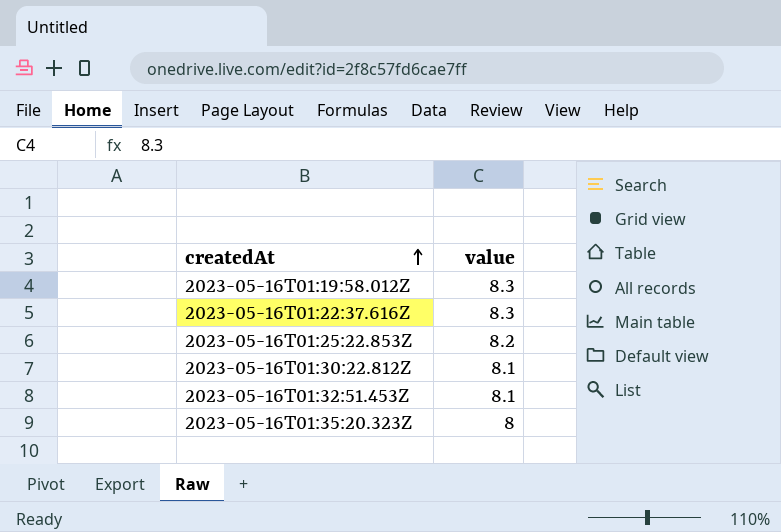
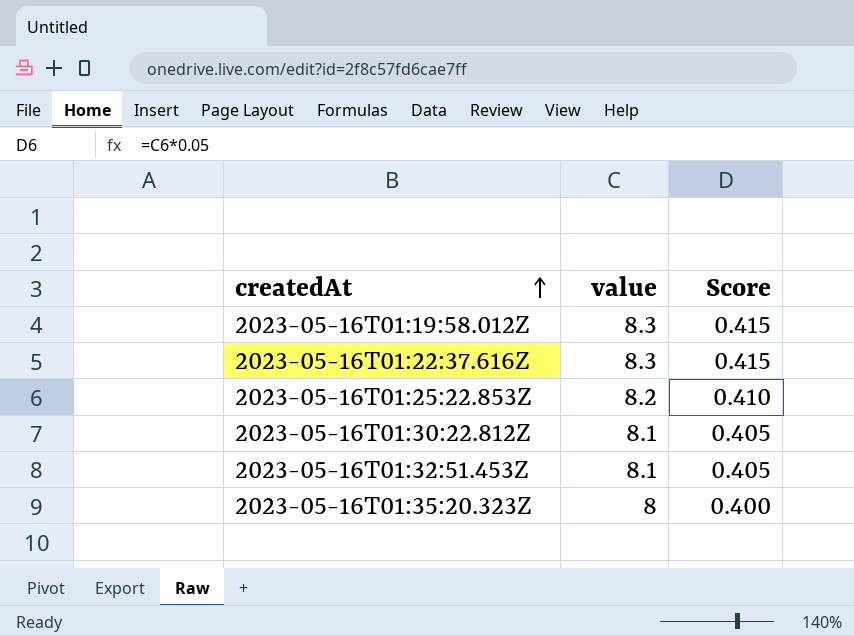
column Score | formula: none -> [value] * 0.05

